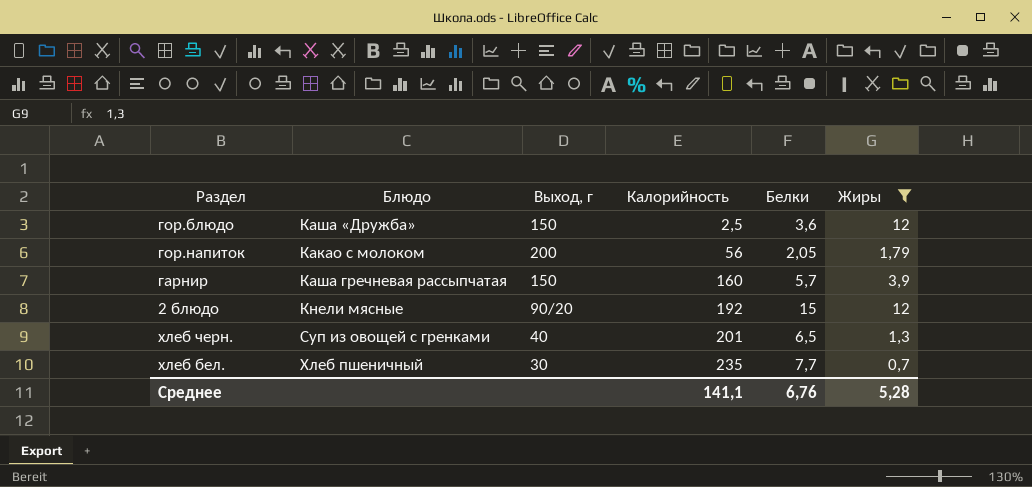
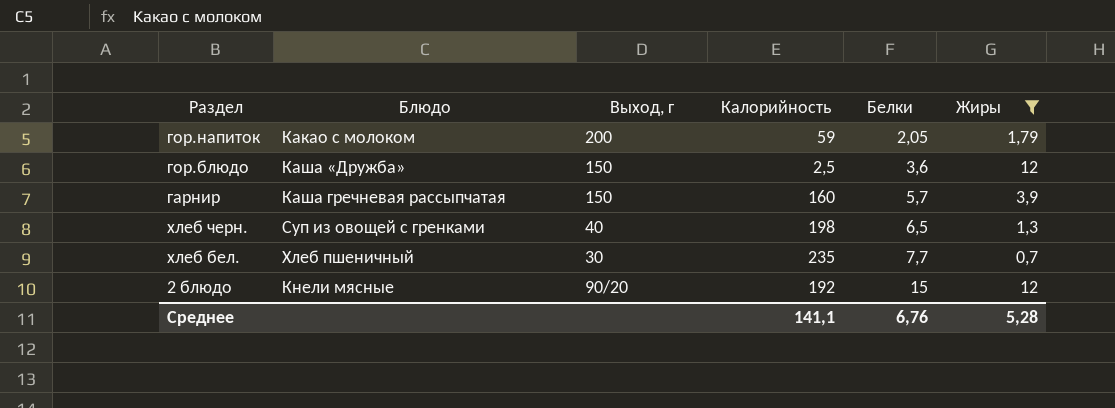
row order: Калорийность ascending -> Белки ascending
гор.напиток | Калорийность: 56 -> 59
хлеб черн. | Калорийность: 201 -> 198

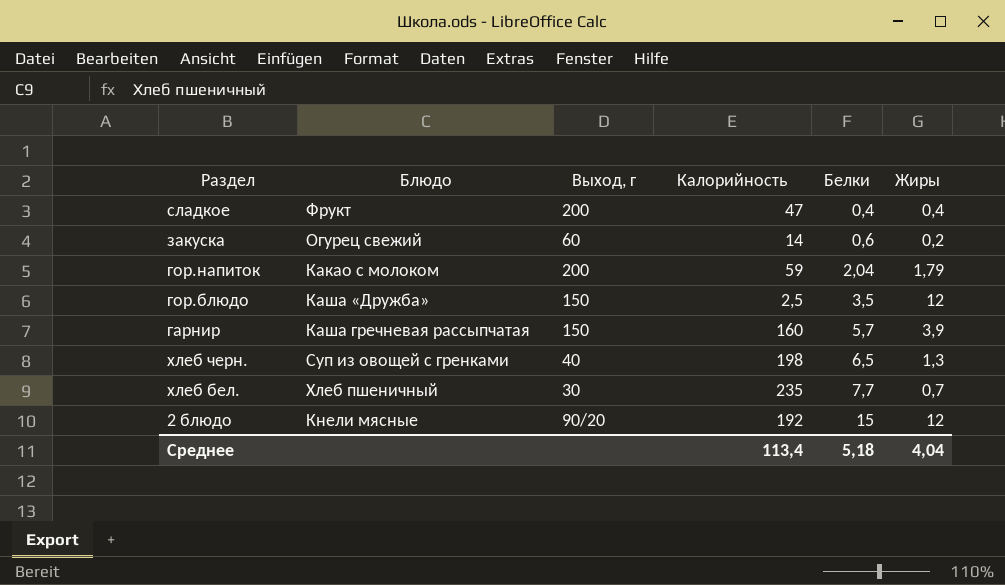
filter: Жиры >= 0,7 -> none
гор.напиток | Белки: 2,05 -> 2,04
гор.блюдо | Белки: 3,6 -> 3,5
Среднее | Калорийность: 141,1 -> 113,4
Среднее | Белки: 6,76 -> 5,18
Среднее | Жиры: 5,28 -> 4,04

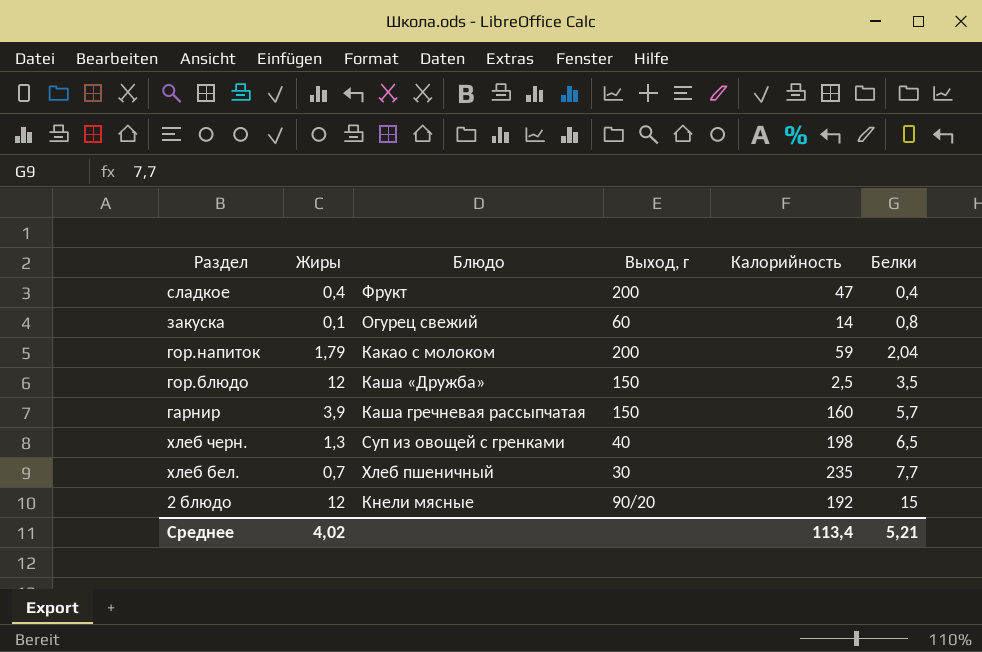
column Жиры | position: 6 -> 2
закуска | Жиры: 0,2 -> 0,1
закуска | Белки: 0,6 -> 0,8
Среднее | Жиры: 4,04 -> 4,02
Среднее | Белки: 5,18 -> 5,21

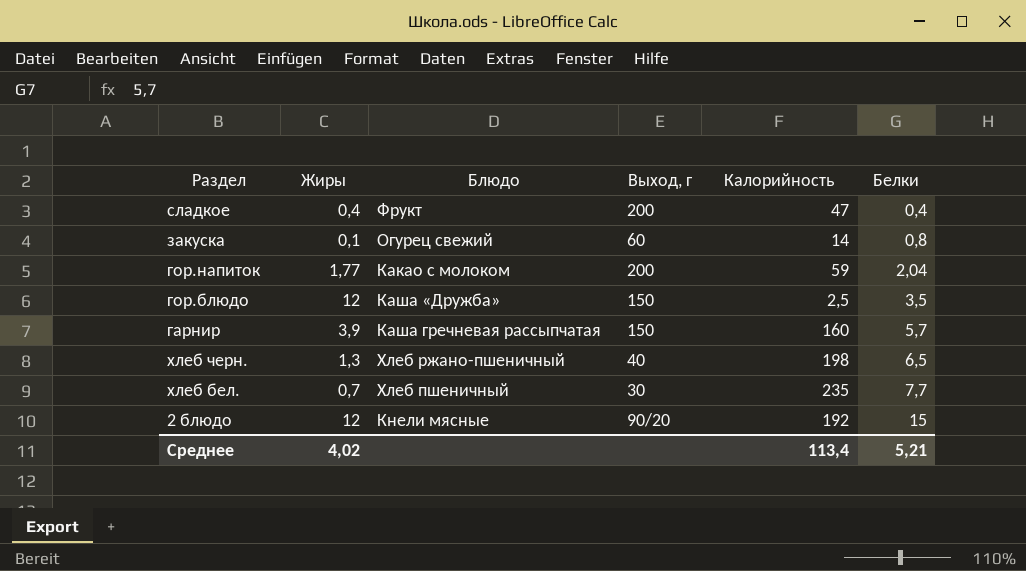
гор.напиток | Жиры: 1,79 -> 1,77
хлеб черн. | Блюдо: Суп из овощей с гренками -> Хлеб ржано-пшеничный

